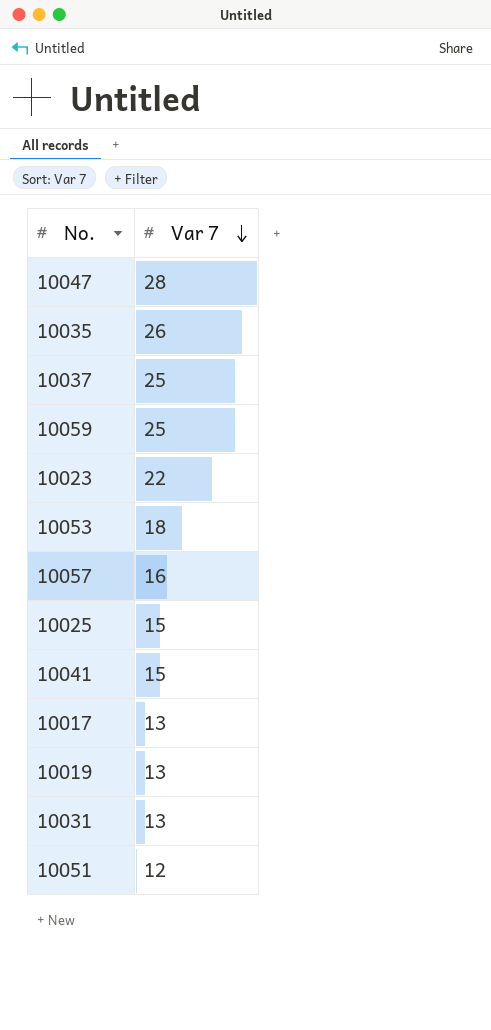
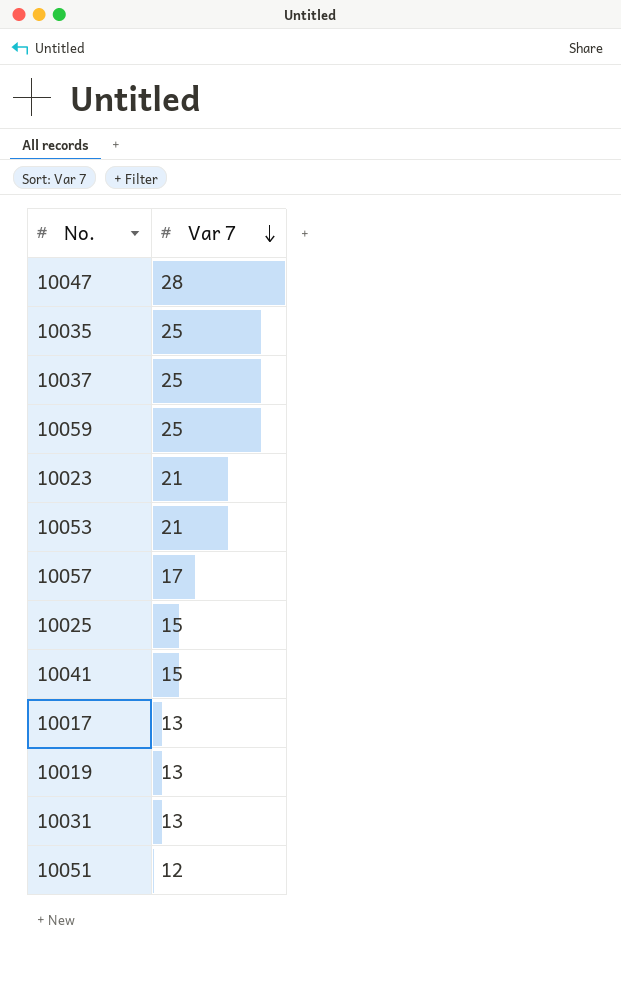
10035 | Var 7: 26 -> 25
10023 | Var 7: 22 -> 21
10053 | Var 7: 18 -> 21
10057 | Var 7: 16 -> 17

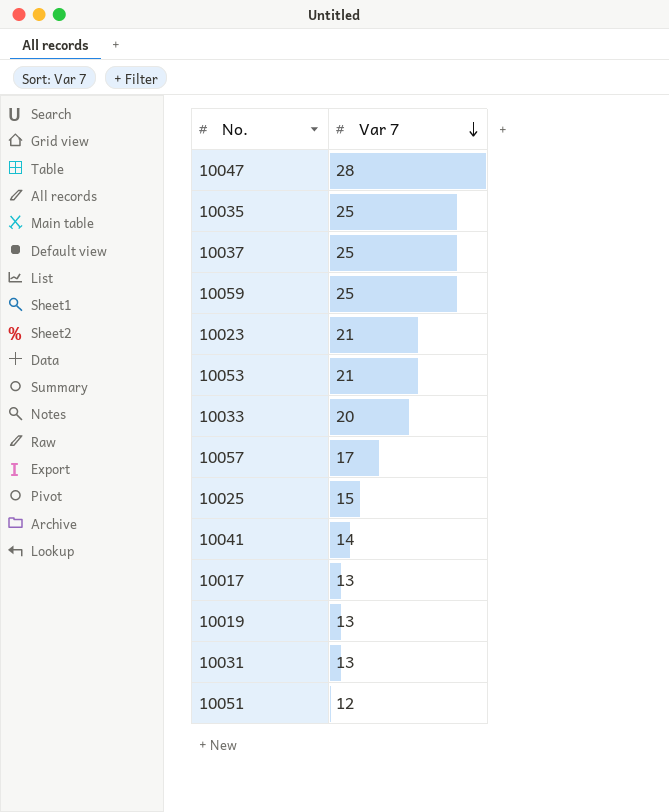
row 10033: none -> 20
10041 | Var 7: 15 -> 14

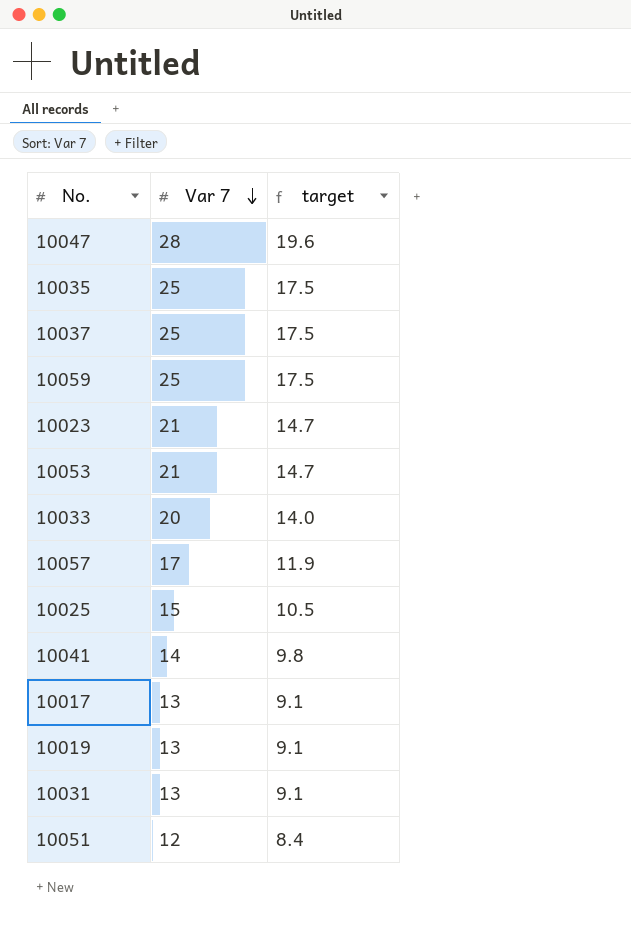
column target | formula: none -> [Var 7] * 0.7

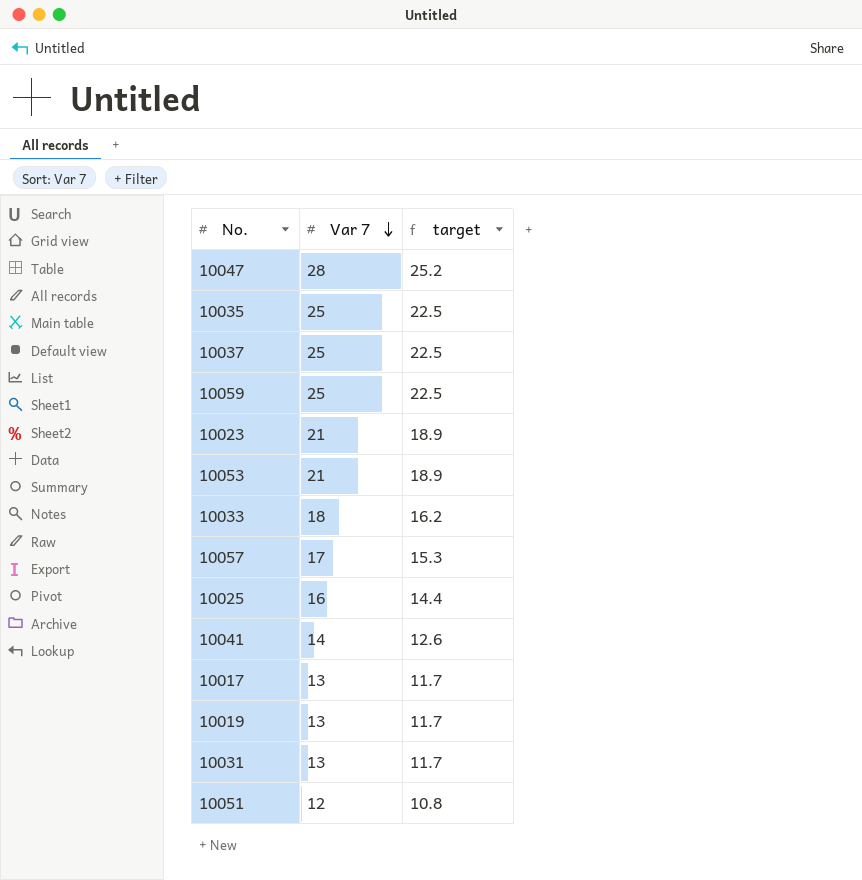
column target | formula: [Var 7] * 0.7 -> [Var 7] * 0.9
10033 | Var 7: 20 -> 18
10025 | Var 7: 15 -> 16

